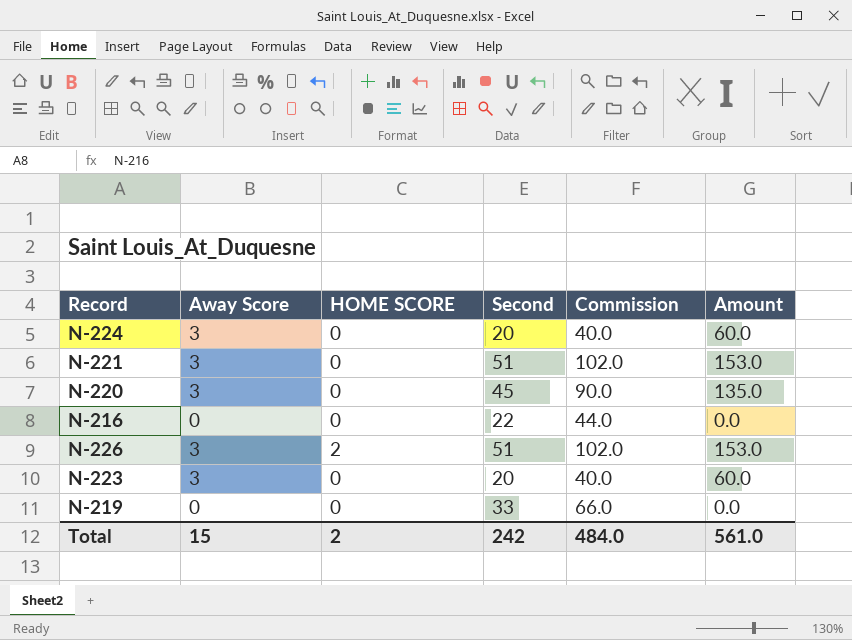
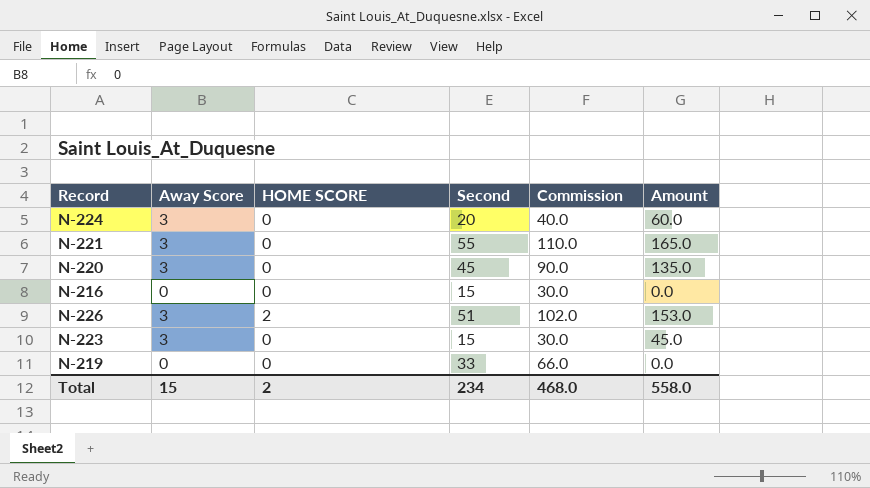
N-221 | Second: 51 -> 55
N-221 | Commission: 102.0 -> 110.0
N-221 | Amount: 153.0 -> 165.0
N-216 | Second: 22 -> 15
N-216 | Commission: 44.0 -> 30.0
N-223 | Second: 20 -> 15
N-223 | Commission: 40.0 -> 30.0
N-223 | Amount: 60.0 -> 45.0
Total | Second: 242 -> 234
Total | Commission: 484.0 -> 468.0
Total | Amount: 561.0 -> 558.0

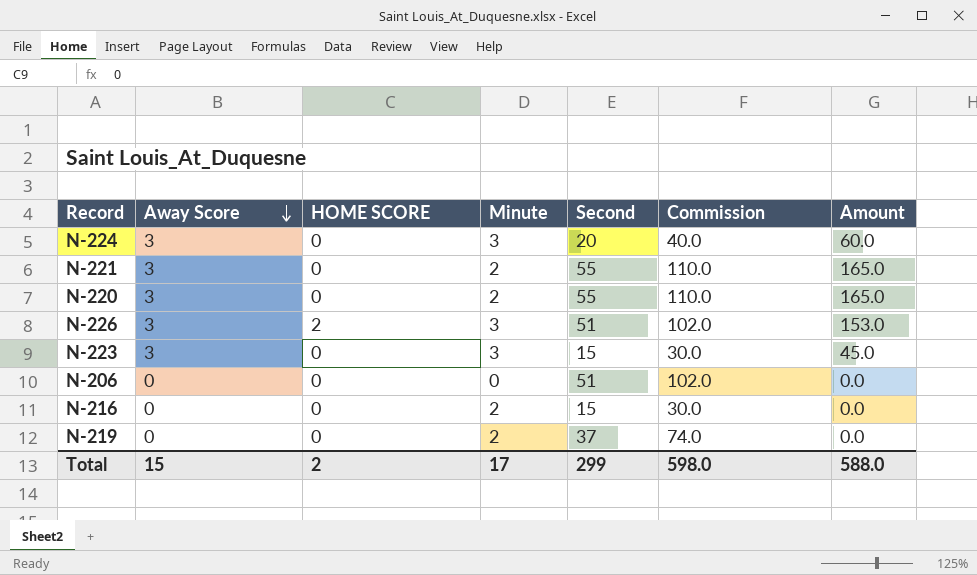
row order: none -> Away Score descending
column Minute | position: none -> 4
N-220 | Second: 45 -> 55
N-220 | Commission: 90.0 -> 110.0
N-220 | Amount: 135.0 -> 165.0
row N-206: none -> 0 | 0 | 0 | 51 | 102.0 | 0.0
N-219 | Second: 33 -> 37
N-219 | Commission: 66.0 -> 74.0
Total | Second: 234 -> 299
Total | Commission: 468.0 -> 598.0
Total | Amount: 558.0 -> 588.0

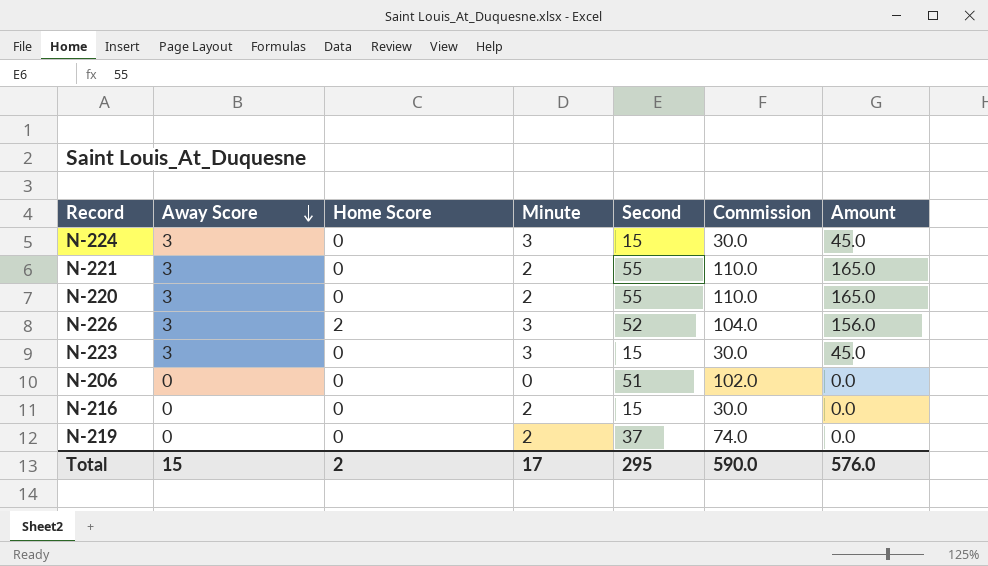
column name: HOME SCORE -> Home Score
N-224 | Second: 20 -> 15
N-224 | Commission: 40.0 -> 30.0
N-224 | Amount: 60.0 -> 45.0
N-226 | Second: 51 -> 52
N-226 | Commission: 102.0 -> 104.0
N-226 | Amount: 153.0 -> 156.0
Total | Second: 299 -> 295
Total | Commission: 598.0 -> 590.0
Total | Amount: 588.0 -> 576.0

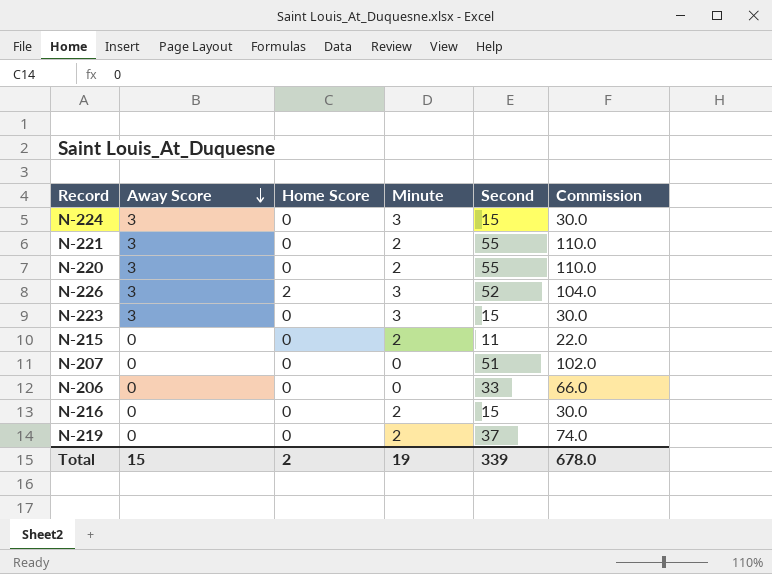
column Amount | formula: [Away Score] * [Second] -> none
row N-215: none -> 0 | 0 | 2 | 11 | 22.0
row N-207: none -> 0 | 0 | 0 | 51 | 102.0
N-206 | Second: 51 -> 33
N-206 | Commission: 102.0 -> 66.0
Total | Minute: 17 -> 19
Total | Second: 295 -> 339
Total | Commission: 590.0 -> 678.0

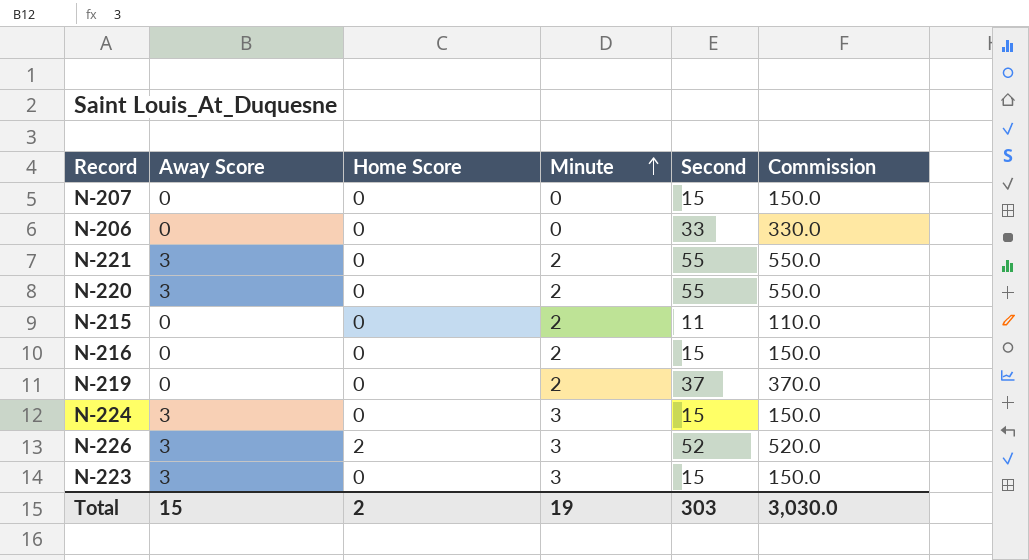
row order: Away Score descending -> Minute ascending
column Commission | formula: [Second] * 2 -> [Second] * 10
N-207 | Second: 51 -> 15
Total | Second: 339 -> 303
Total | Commission: 678.0 -> 3,030.0

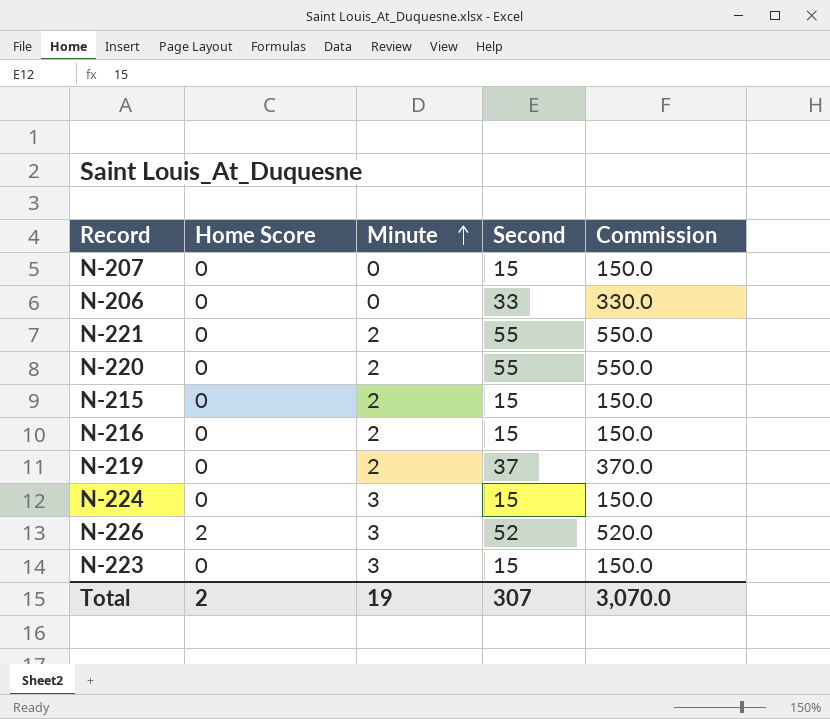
column Away Score | position: 2 -> none
N-215 | Second: 11 -> 15
N-215 | Commission: 110.0 -> 150.0
Total | Second: 303 -> 307
Total | Commission: 3,030.0 -> 3,070.0

